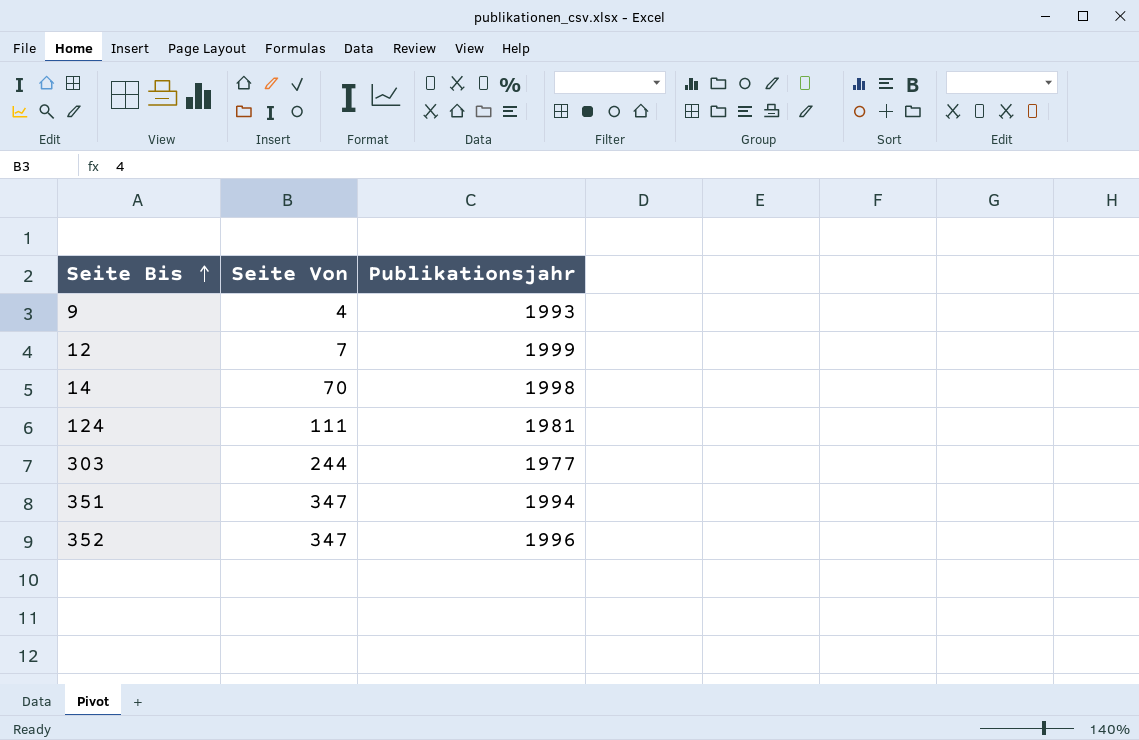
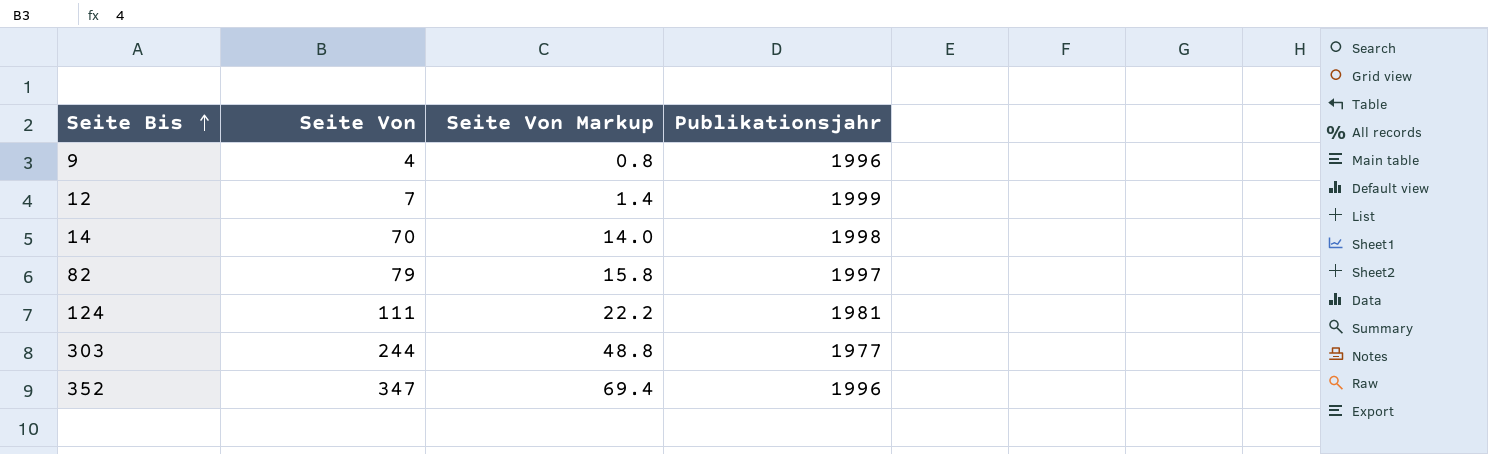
column Seite Von Markup | formula: none -> [Seite Von] * 0.2
row 351: 347 | 1994 -> none
9 | Publikationsjahr: 1993 -> 1996
row 82: none -> 79 | 15.8 | 1997

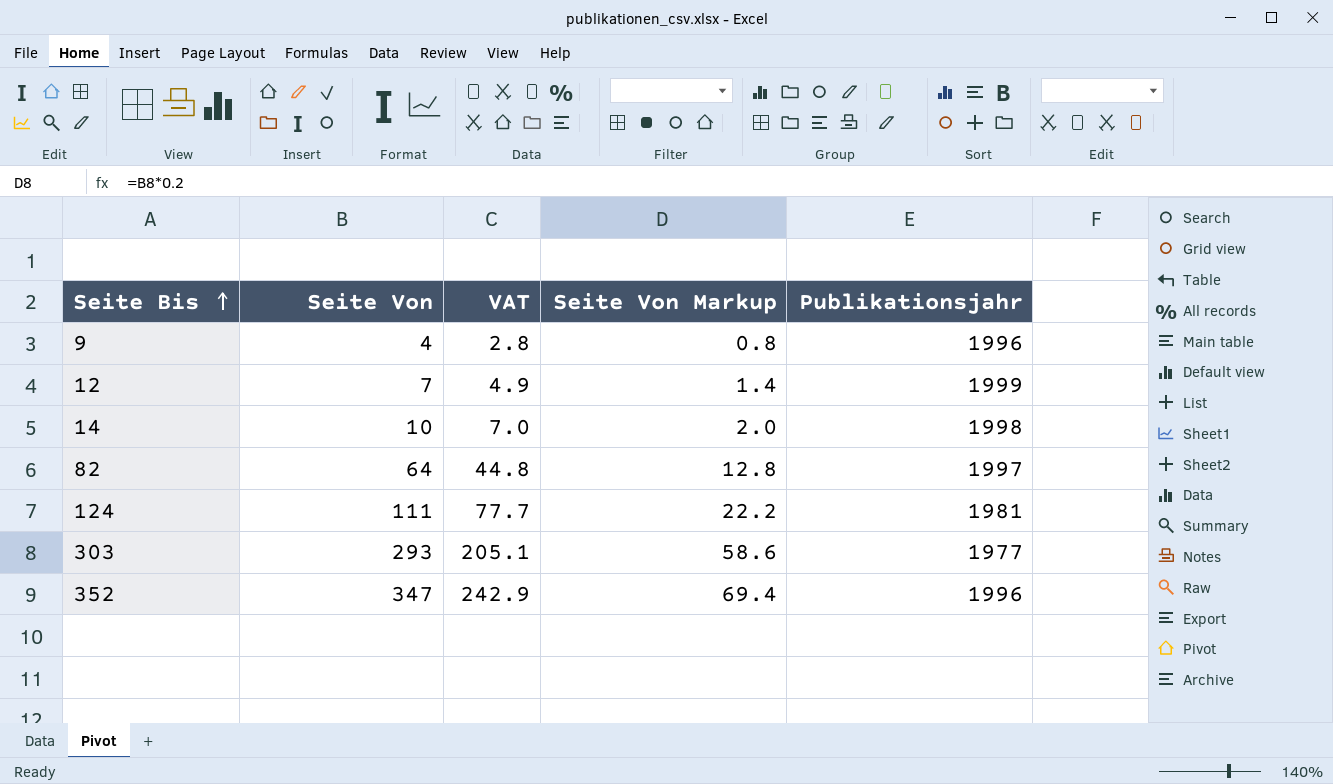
column VAT | formula: none -> [Seite Von] * 0.7
14 | Seite Von: 70 -> 10
14 | Seite Von Markup: 14.0 -> 2.0
82 | Seite Von: 79 -> 64
82 | Seite Von Markup: 15.8 -> 12.8
303 | Seite Von: 244 -> 293
303 | Seite Von Markup: 48.8 -> 58.6

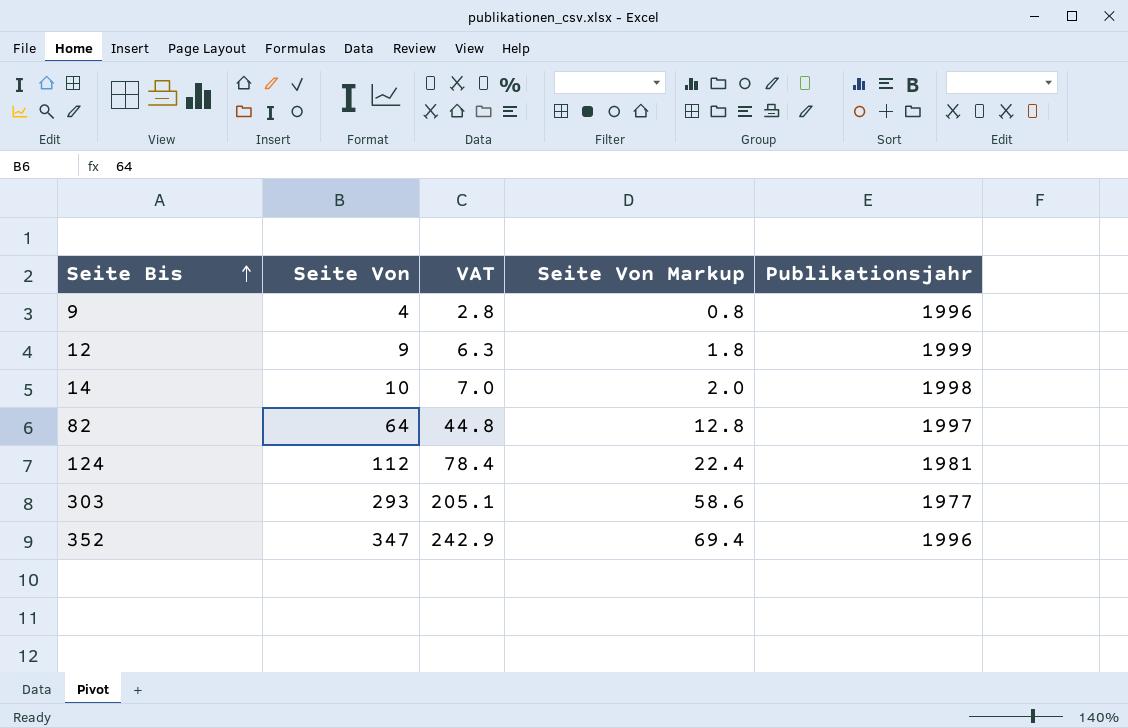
12 | Seite Von: 7 -> 9
12 | VAT: 4.9 -> 6.3
12 | Seite Von Markup: 1.4 -> 1.8
124 | Seite Von: 111 -> 112
124 | VAT: 77.7 -> 78.4
124 | Seite Von Markup: 22.2 -> 22.4

